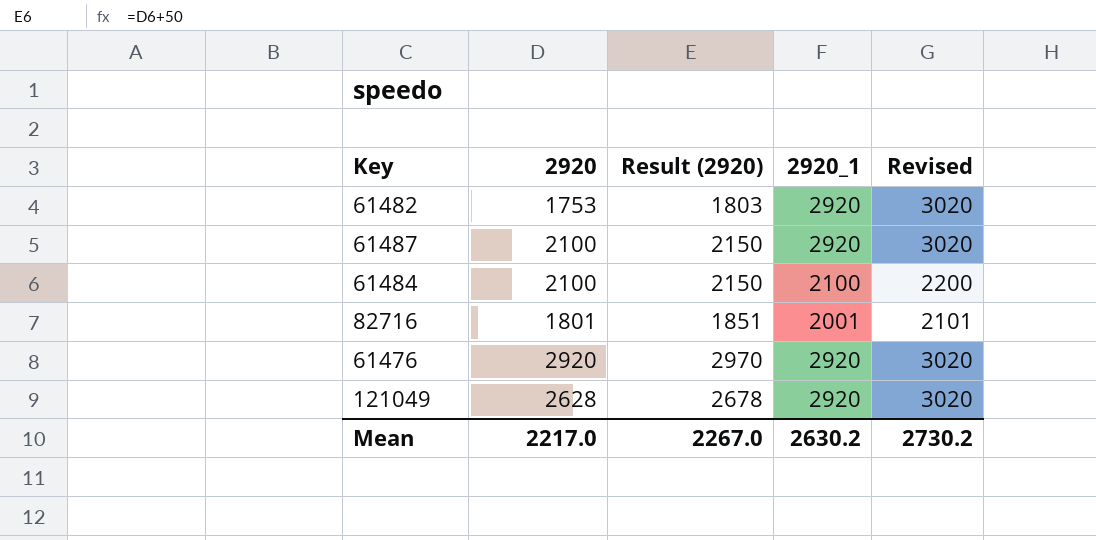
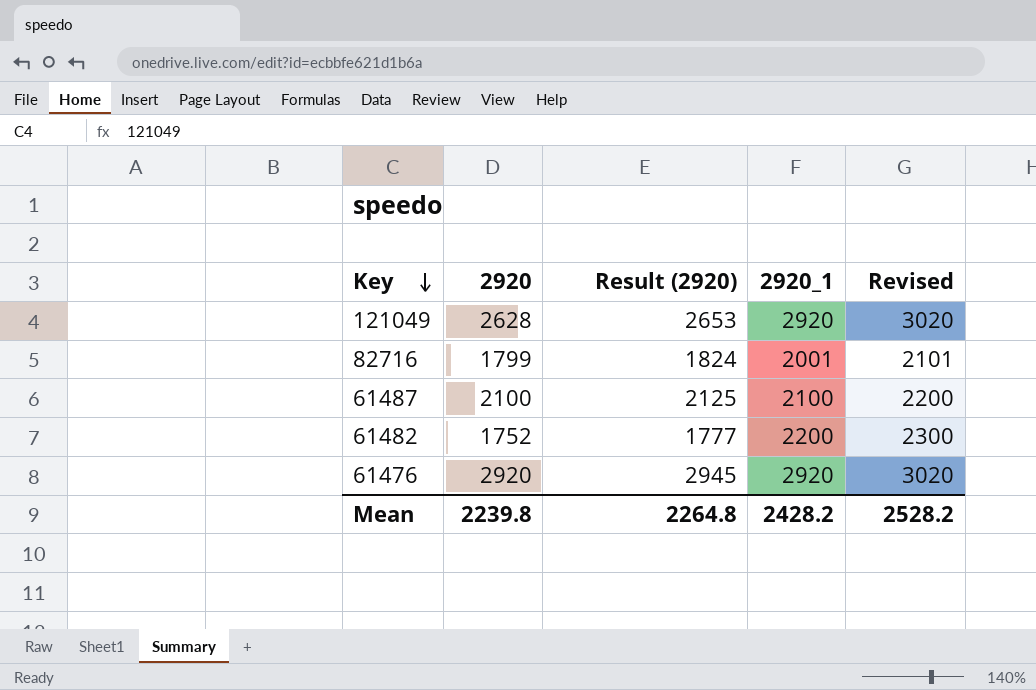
row order: none -> Key descending
column Result (2920) | formula: [2920] + 50 -> [2920] + 25
row 61484: 2100 | 2150 | 2100 | 2200 -> none
82716 | 2920: 1801 -> 1799
61487 | 2920_1: 2920 -> 2100
61487 | Revised: 3020 -> 2200
61482 | 2920: 1753 -> 1752
61482 | 2920_1: 2920 -> 2200
61482 | Revised: 3020 -> 2300
Mean | 2920: 2217.0 -> 2239.8
Mean | Result (2920): 2267.0 -> 2264.8
Mean | 2920_1: 2630.2 -> 2428.2
Mean | Revised: 2730.2 -> 2528.2

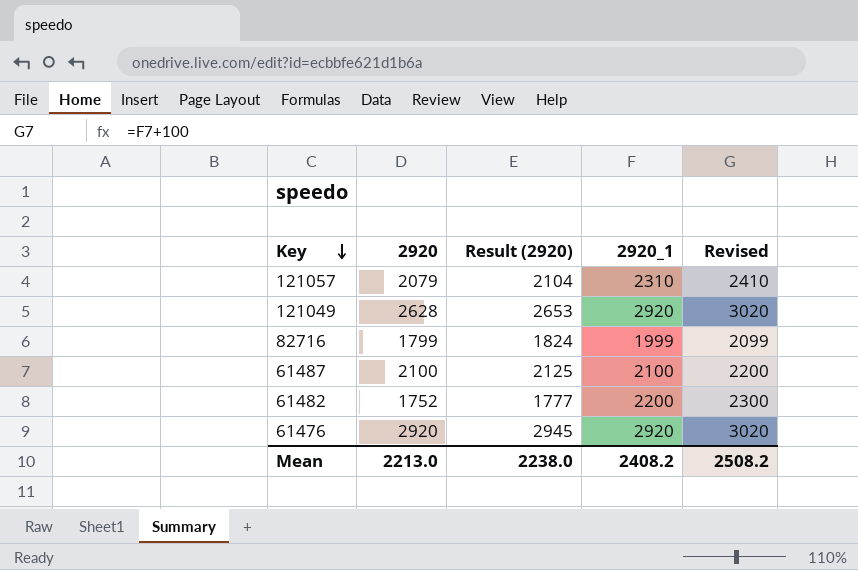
row 121057: none -> 2079 | 2104 | 2310 | 2410
82716 | 2920_1: 2001 -> 1999
82716 | Revised: 2101 -> 2099
Mean | 2920: 2239.8 -> 2213.0
Mean | Result (2920): 2264.8 -> 2238.0
Mean | 2920_1: 2428.2 -> 2408.2
Mean | Revised: 2528.2 -> 2508.2

